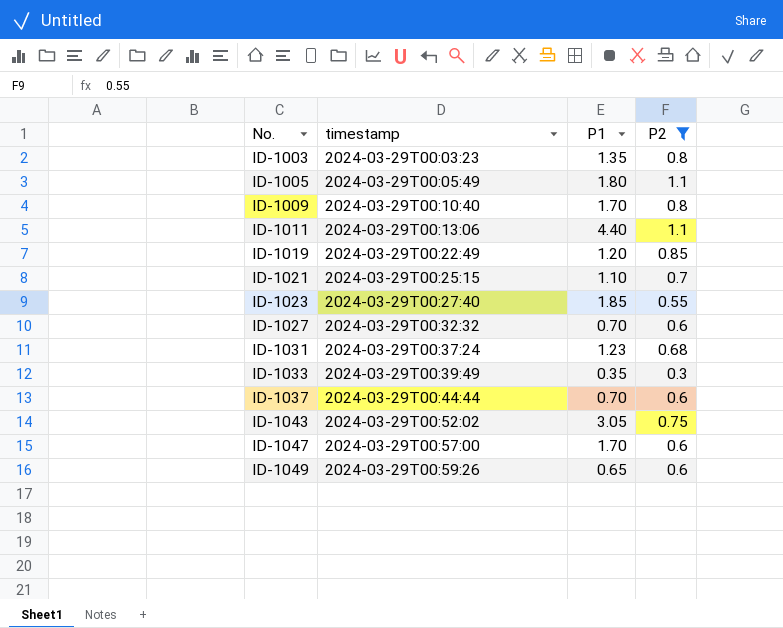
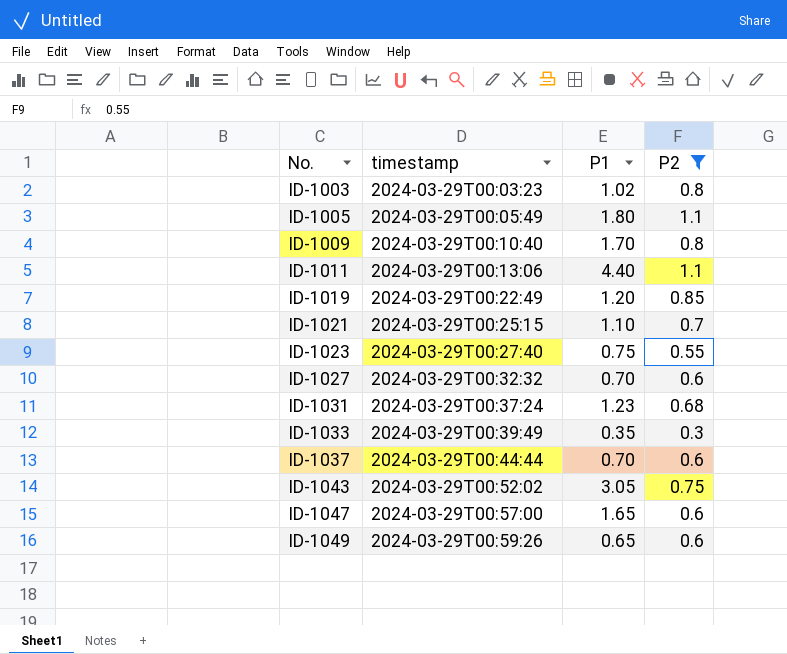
ID-1003 | P1: 1.35 -> 1.02
ID-1023 | P1: 1.85 -> 0.75
ID-1047 | P1: 1.70 -> 1.65

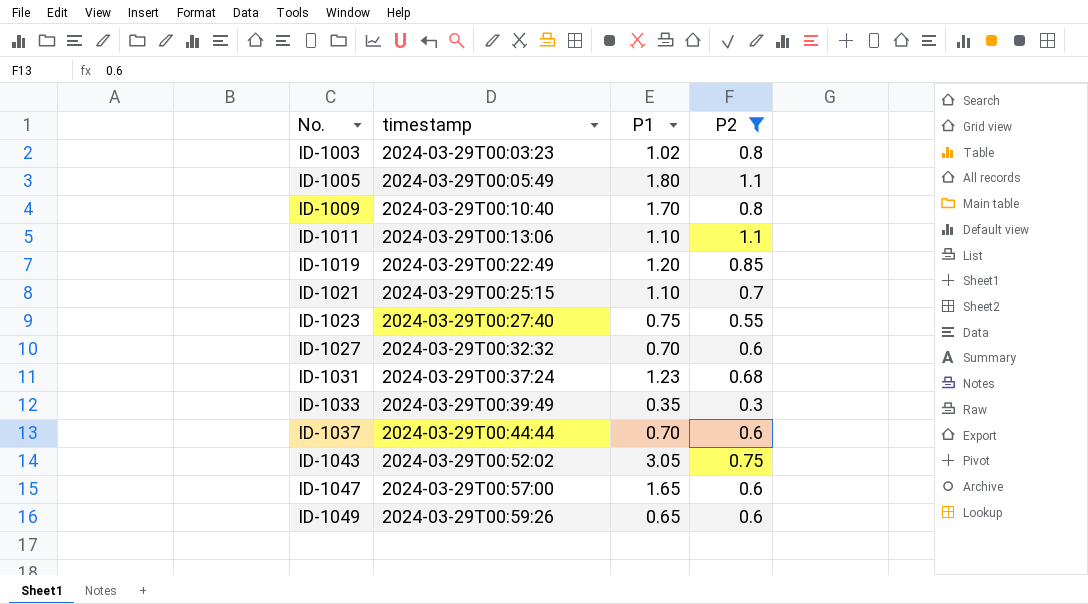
ID-1011 | P1: 4.40 -> 1.10

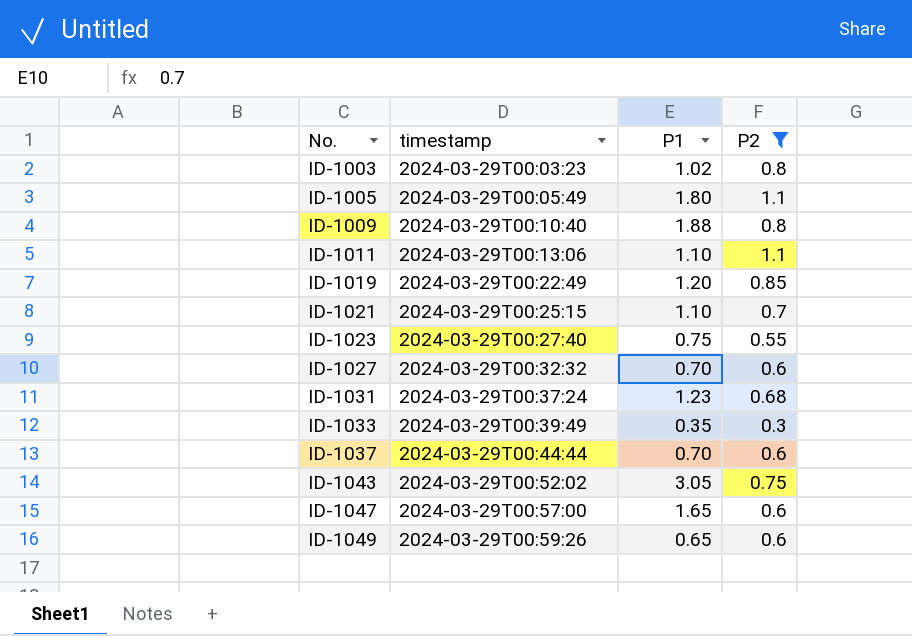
ID-1009 | P1: 1.70 -> 1.88

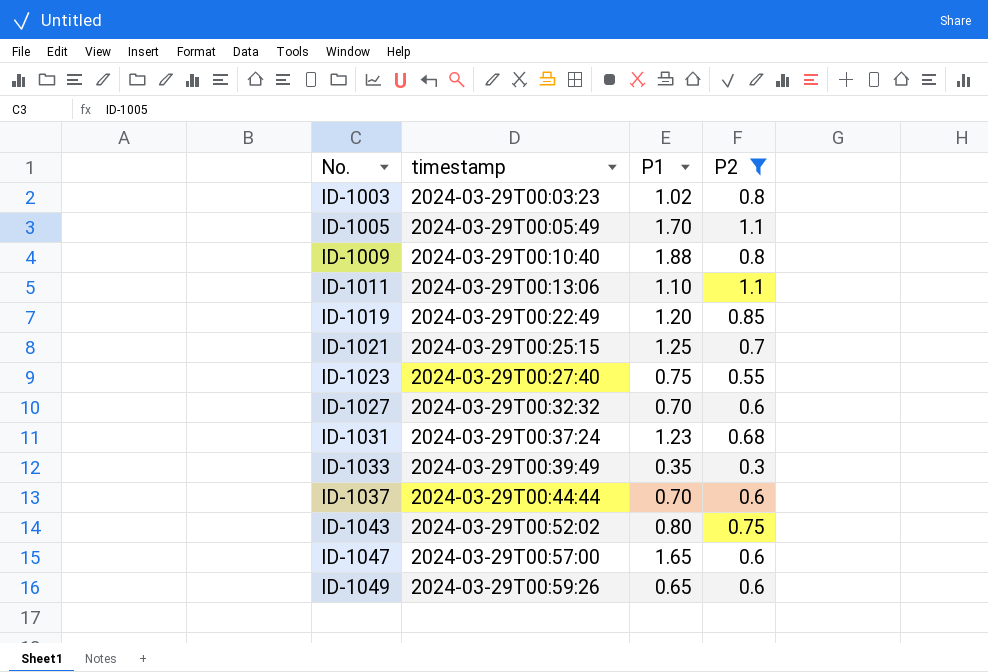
ID-1005 | P1: 1.80 -> 1.70
ID-1021 | P1: 1.10 -> 1.25
ID-1043 | P1: 3.05 -> 0.80

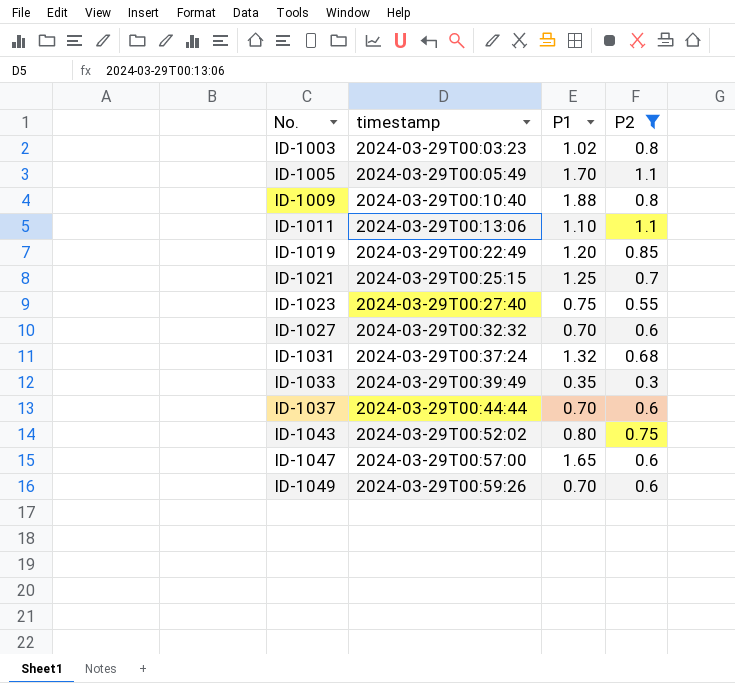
ID-1031 | P1: 1.23 -> 1.32
ID-1049 | P1: 0.65 -> 0.70

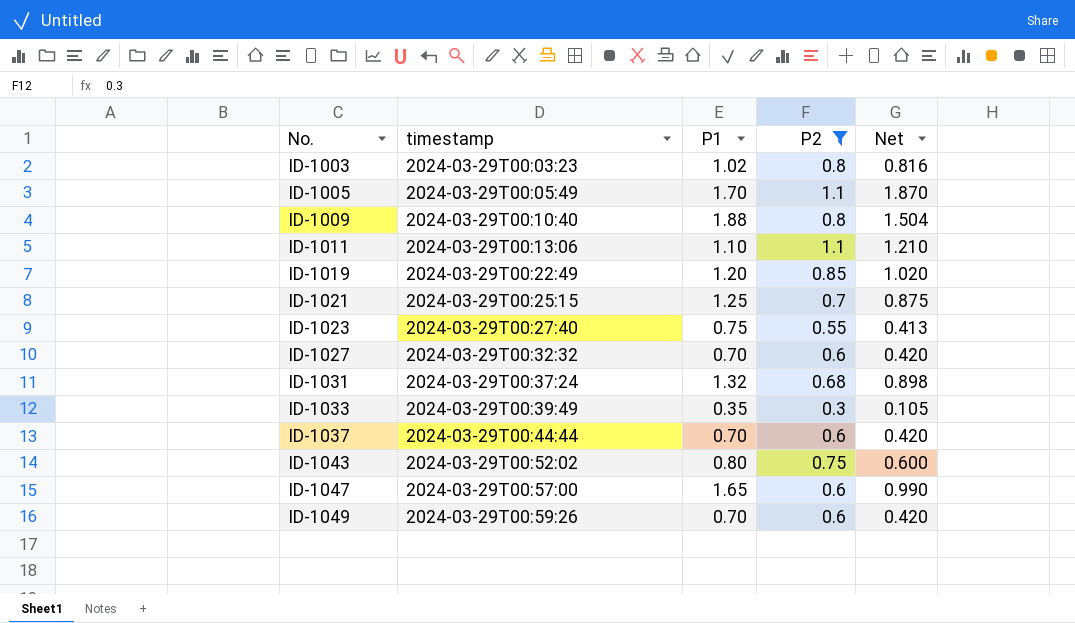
column Net | formula: none -> [P1] * [P2]

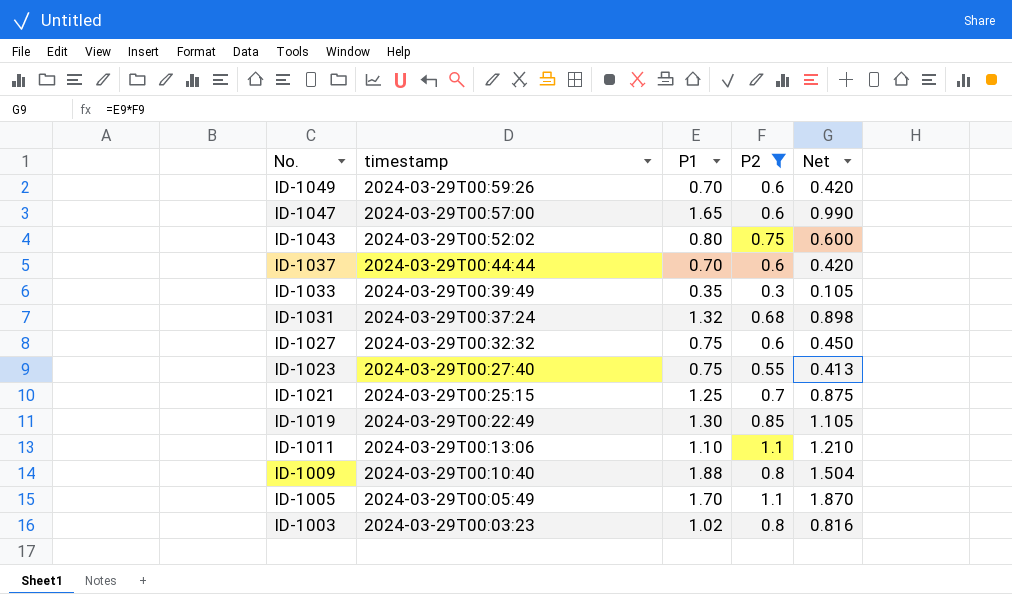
row order: No. ascending -> No. descending
ID-1027 | P1: 0.70 -> 0.75
ID-1027 | Net: 0.420 -> 0.450
ID-1019 | P1: 1.20 -> 1.30
ID-1019 | Net: 1.020 -> 1.105

